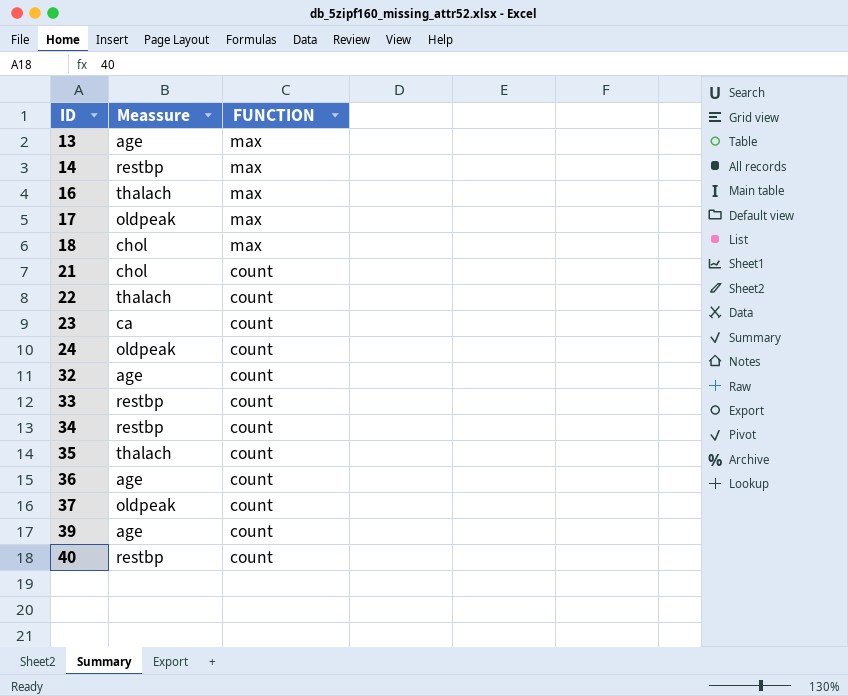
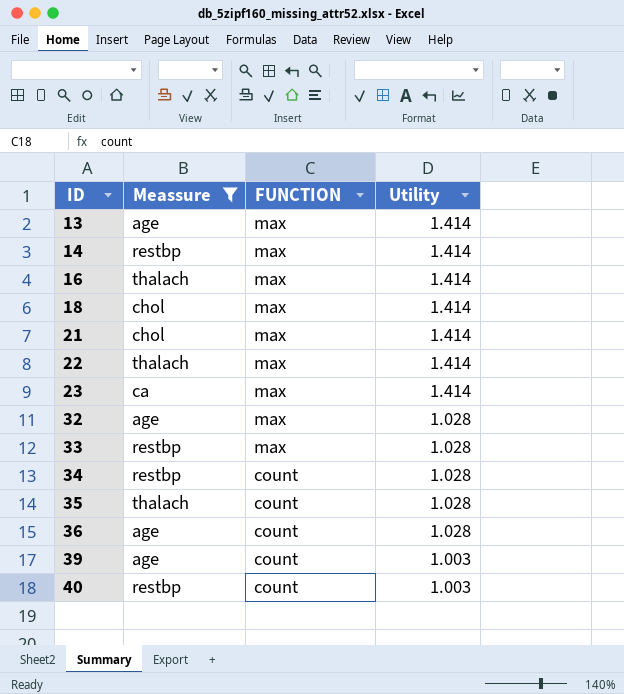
filter: none -> Meassure != oldpeak
column Utility | position: none -> 4
21 | FUNCTION: count -> max
22 | FUNCTION: count -> max
23 | FUNCTION: count -> max
32 | FUNCTION: count -> max
33 | FUNCTION: count -> max

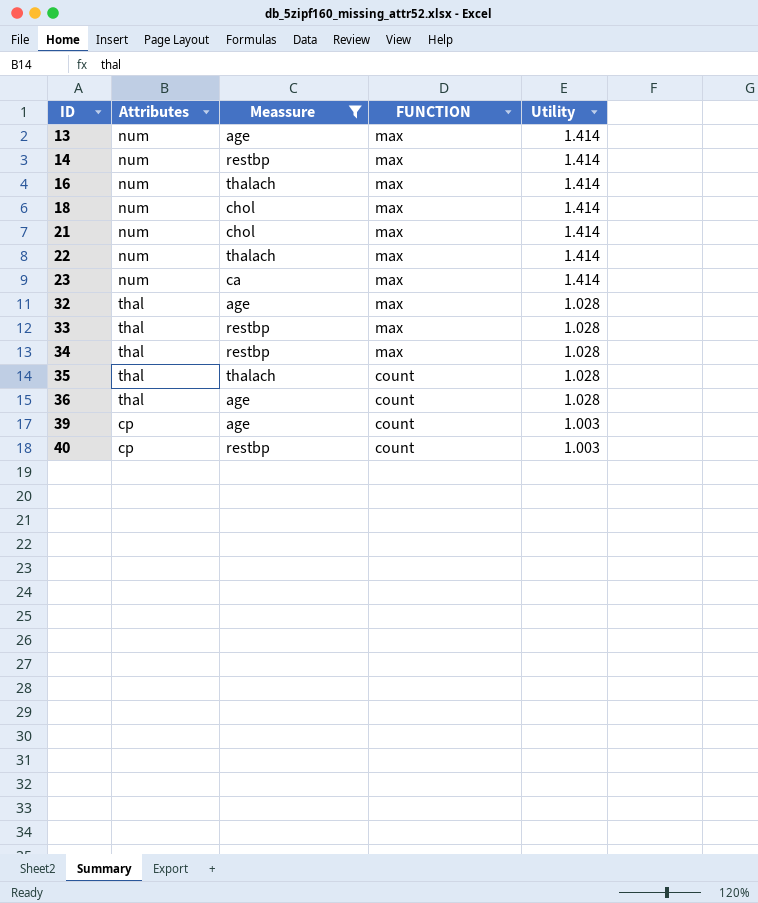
column Attributes | position: none -> 2
34 | FUNCTION: count -> max

